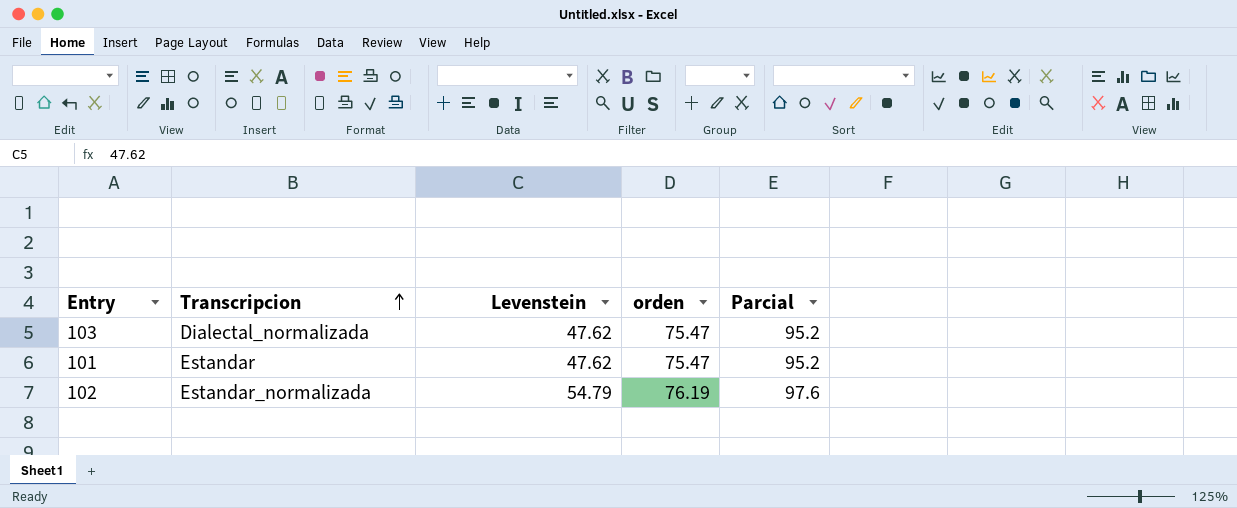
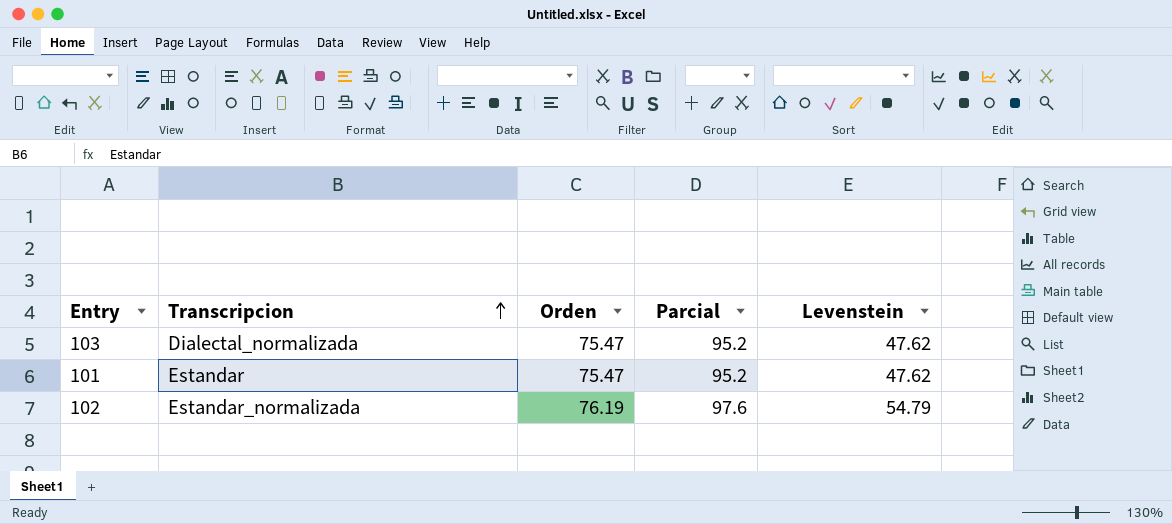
column name: orden -> Orden
column Levenstein | position: 3 -> 5

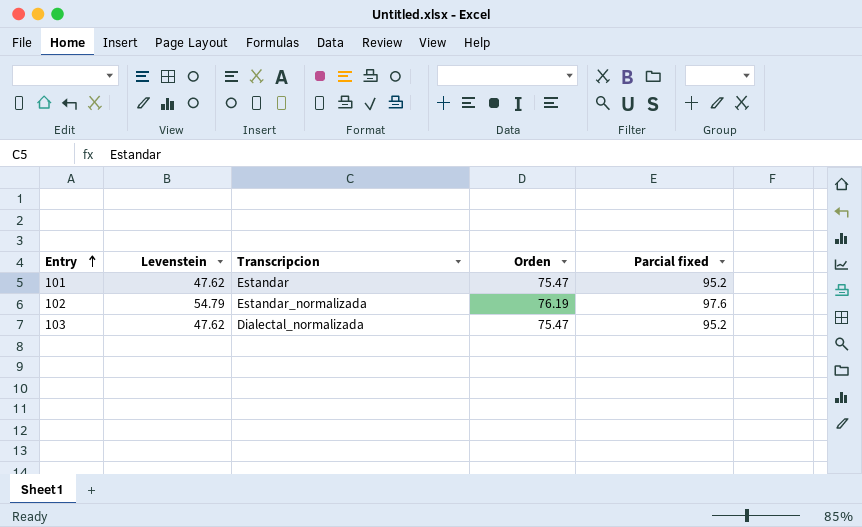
row order: Transcripcion ascending -> Entry ascending
column Levenstein | position: 5 -> 2
column name: Parcial -> Parcial fixed

